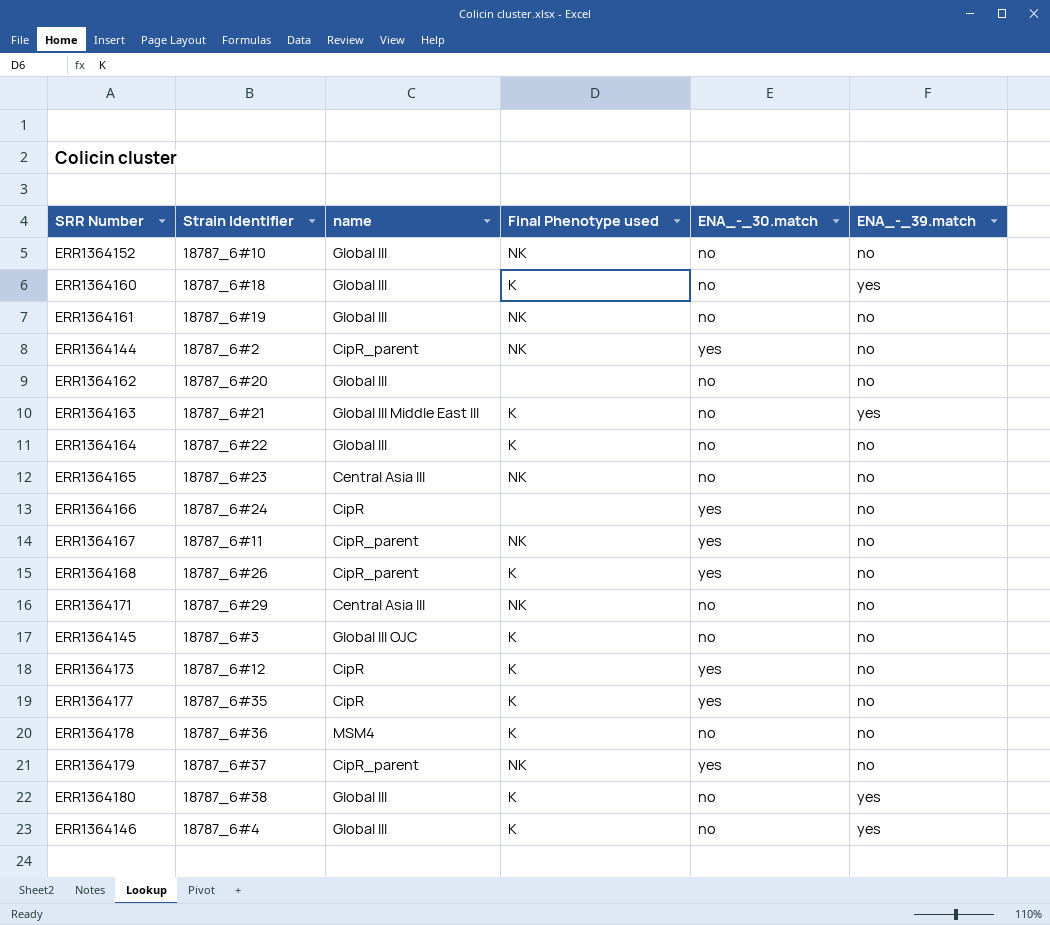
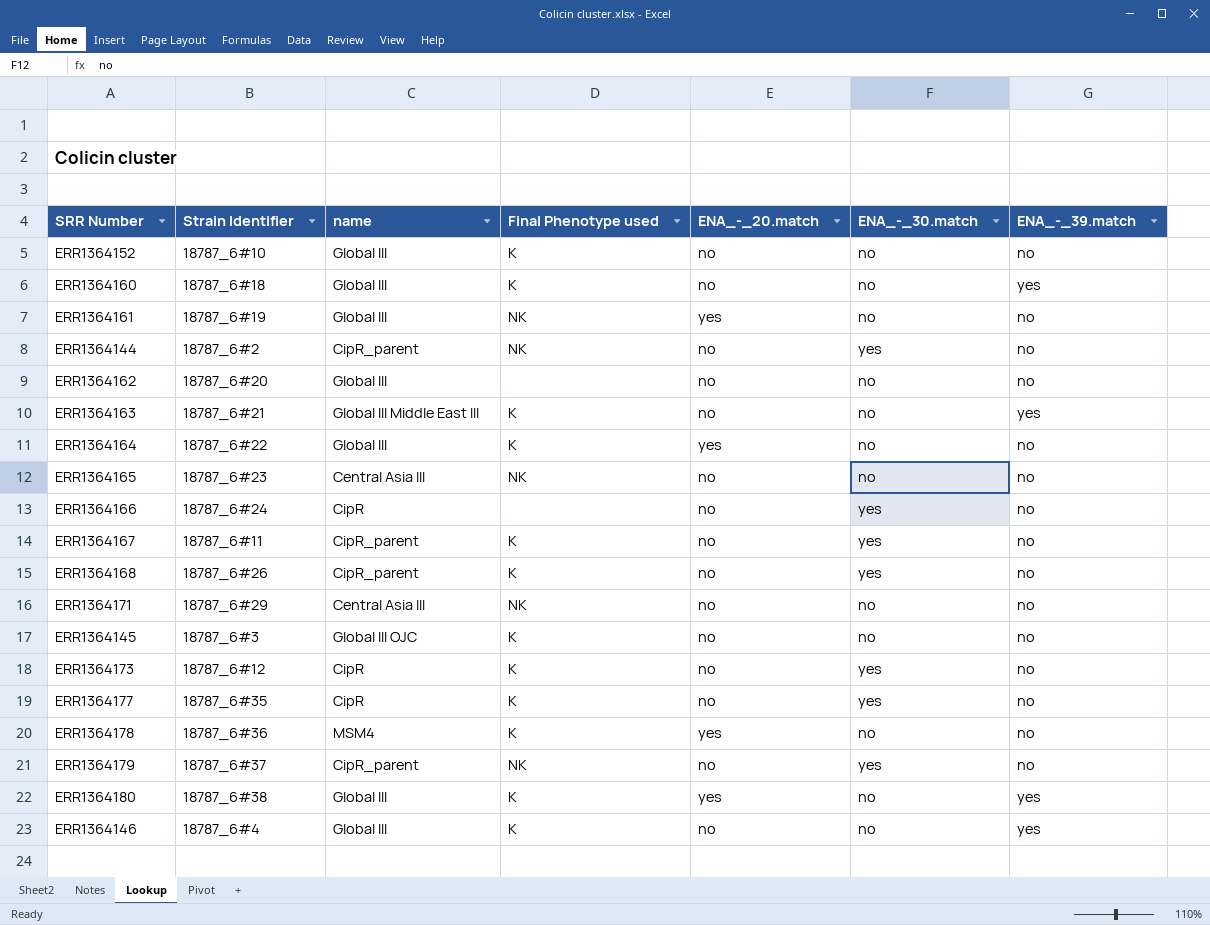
column ENA_-_20.match | position: none -> 5
ERR1364152 | Final Phenotype used: NK -> K
ERR1364167 | Final Phenotype used: NK -> K

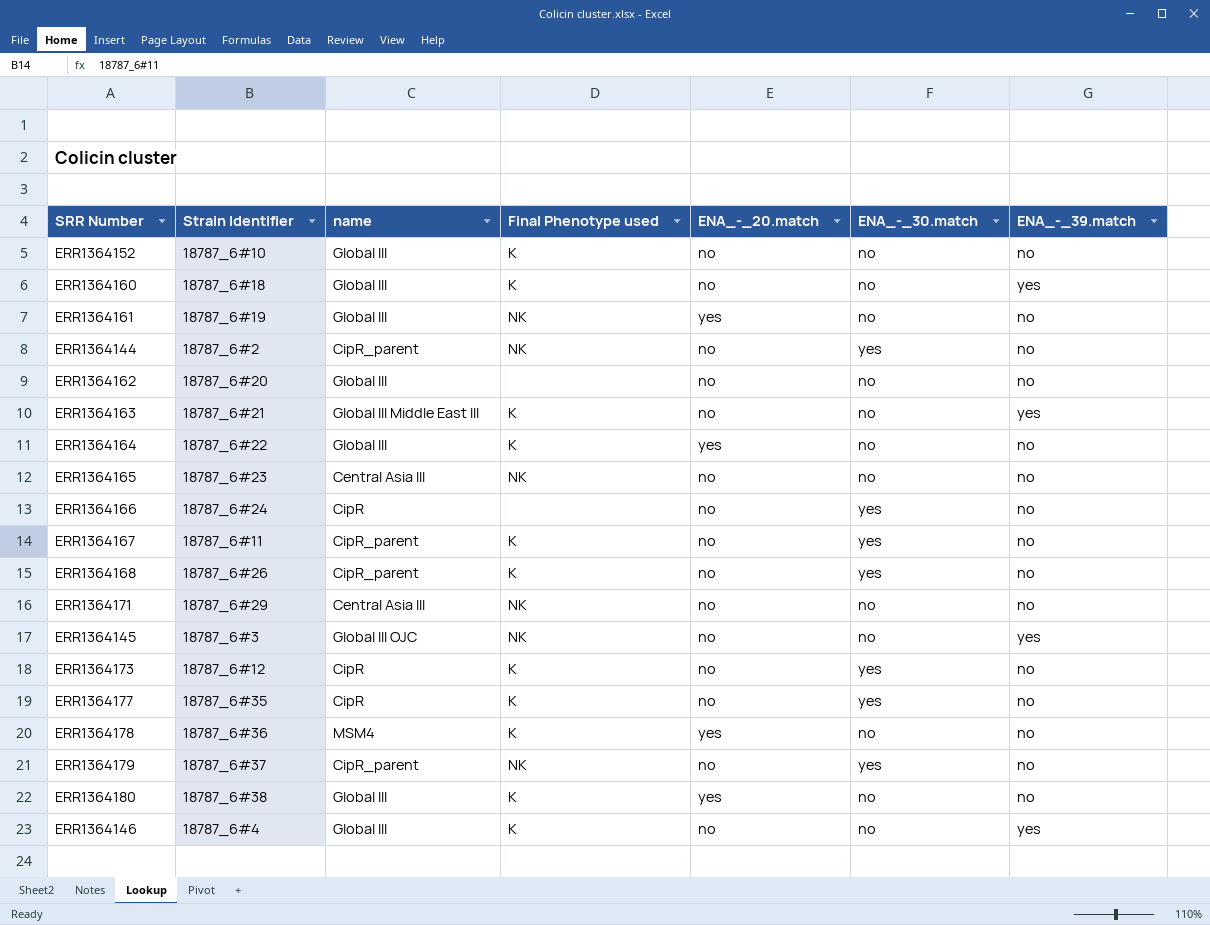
ERR1364145 | Final Phenotype used: K -> NK
ERR1364145 | ENA_-_39.match: no -> yes
ERR1364180 | ENA_-_39.match: yes -> no

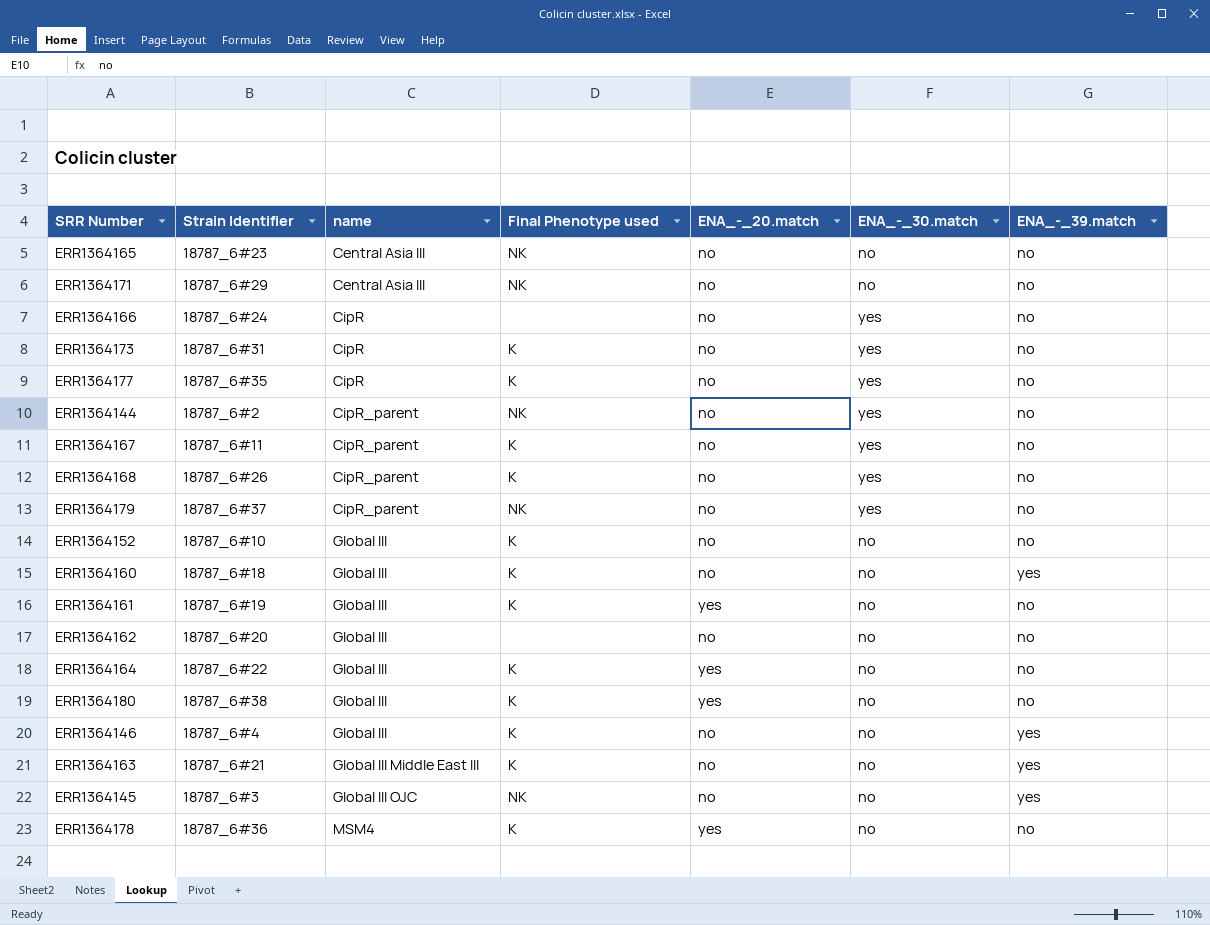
row order: none -> name ascending
ERR1364173 | Strain Identifier: 18787_6#12 -> 18787_6#31
ERR1364161 | Final Phenotype used: NK -> K

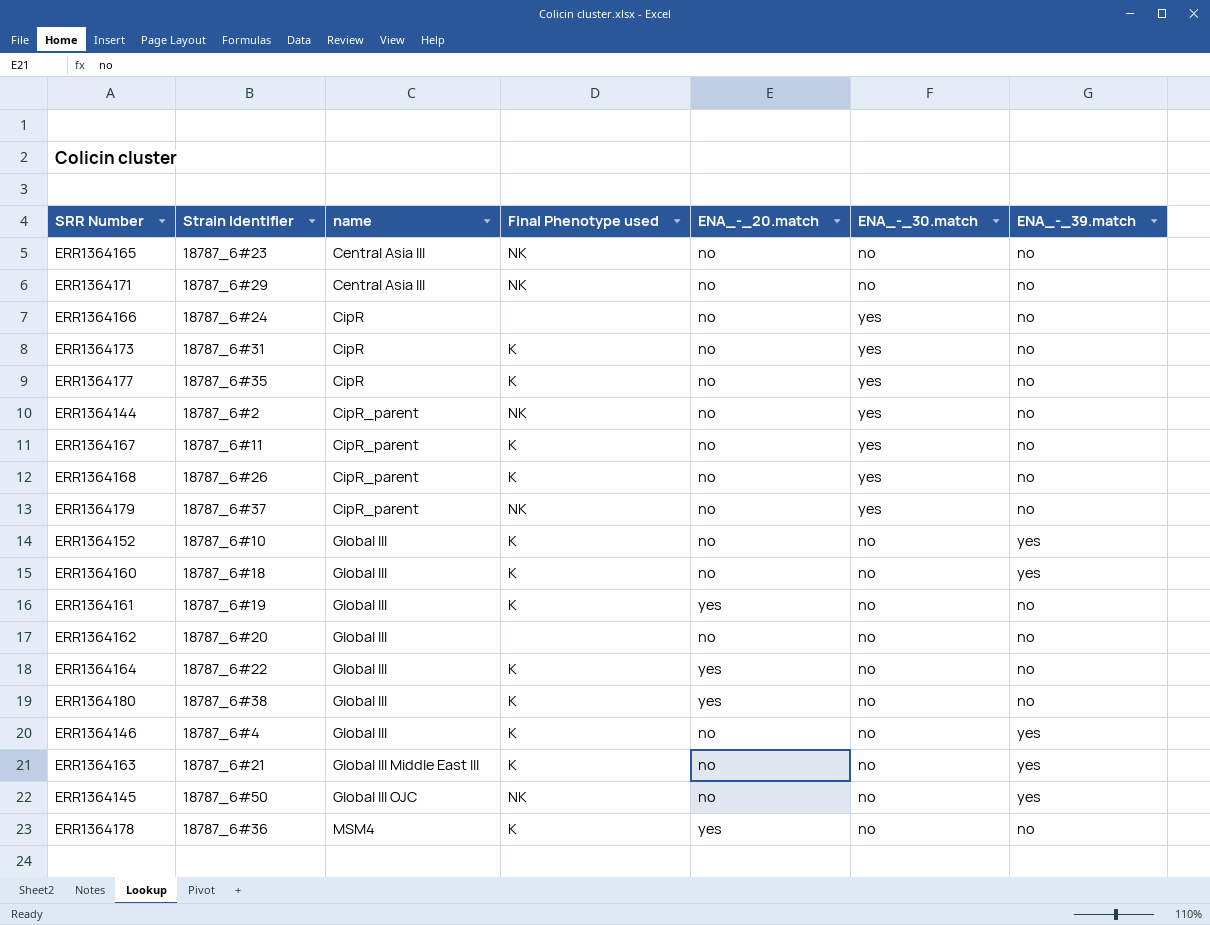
ERR1364152 | ENA_-_39.match: no -> yes
ERR1364145 | Strain Identifier: 18787_6#3 -> 18787_6#50

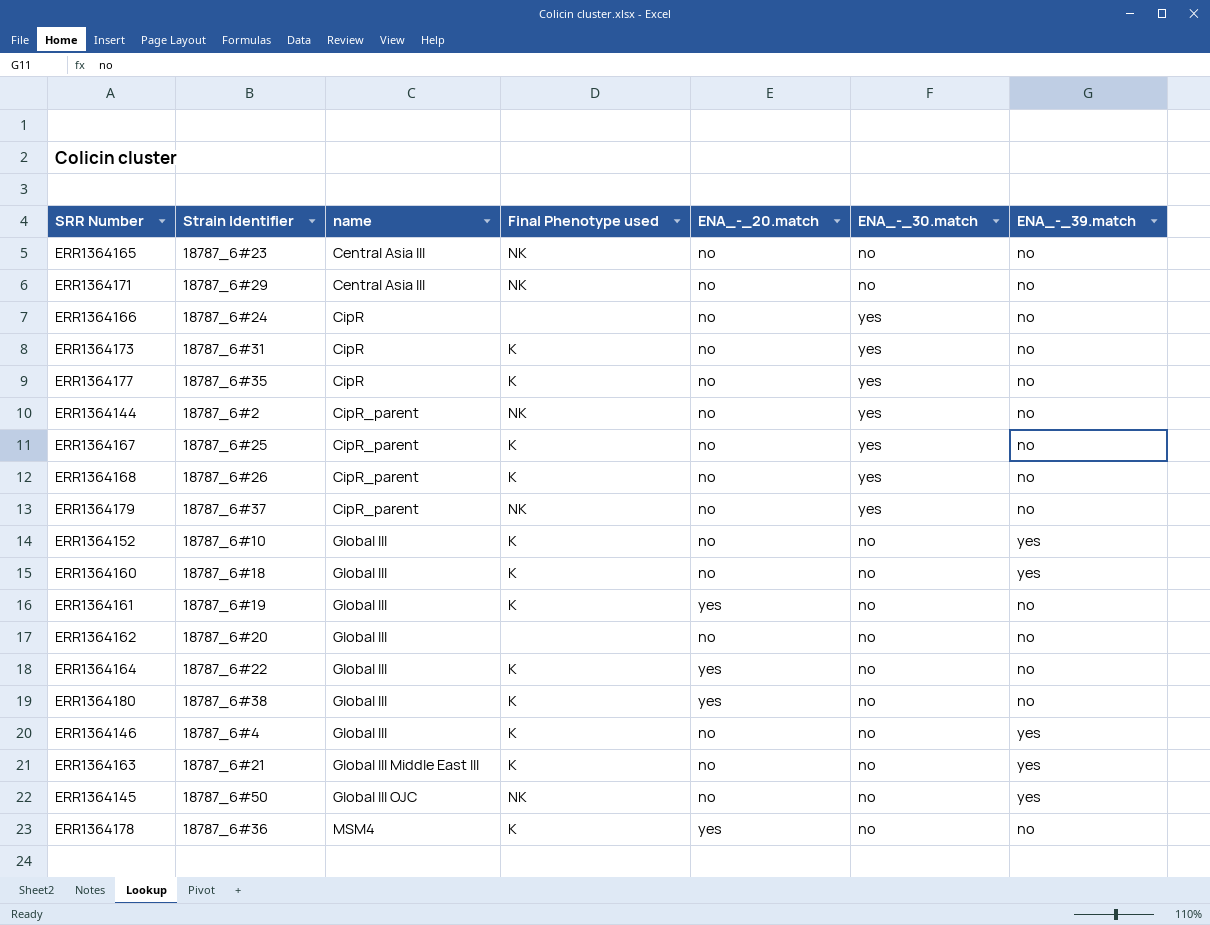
ERR1364167 | Strain Identifier: 18787_6#11 -> 18787_6#25

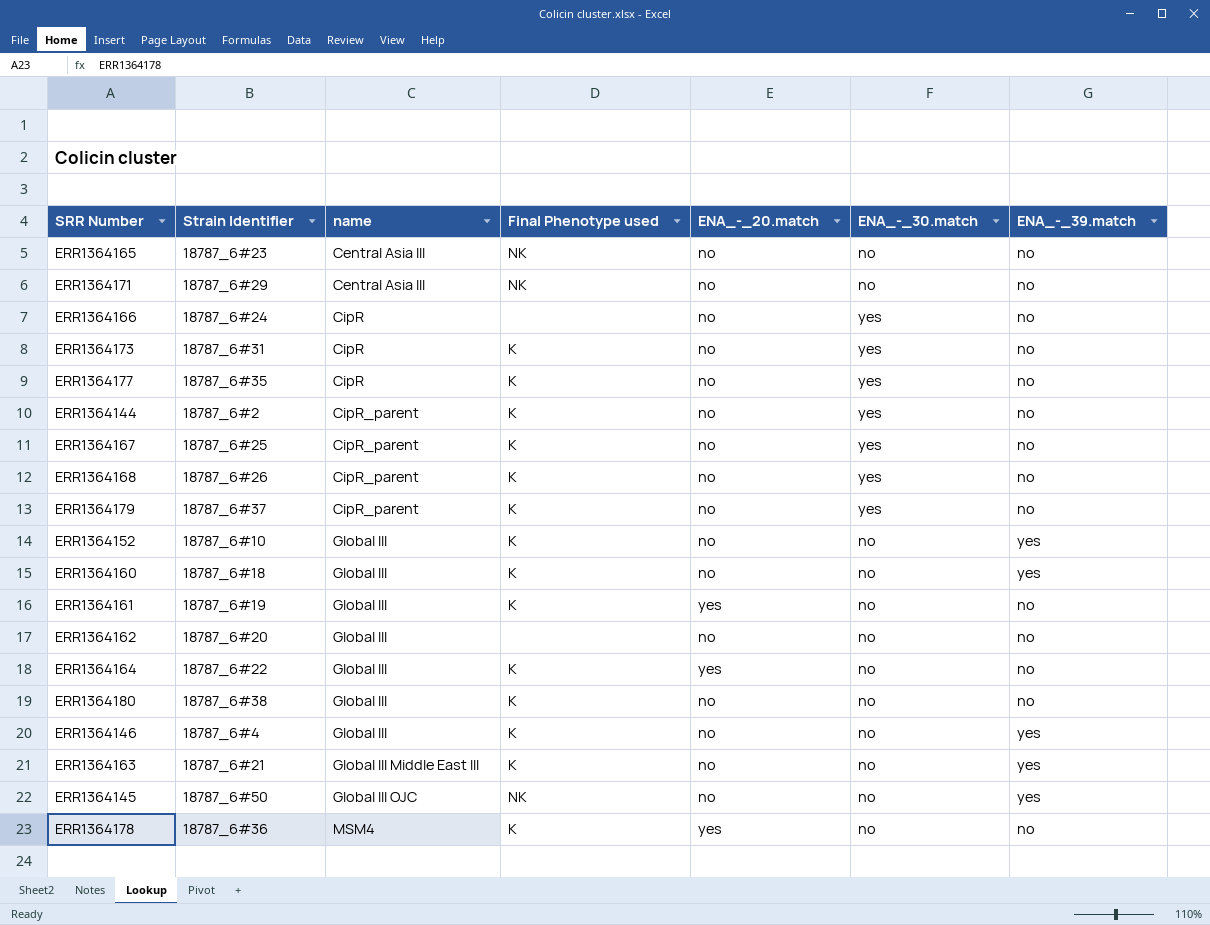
ERR1364144 | Final Phenotype used: NK -> K
ERR1364179 | Final Phenotype used: NK -> K
ERR1364180 | ENA_-_20.match: yes -> no

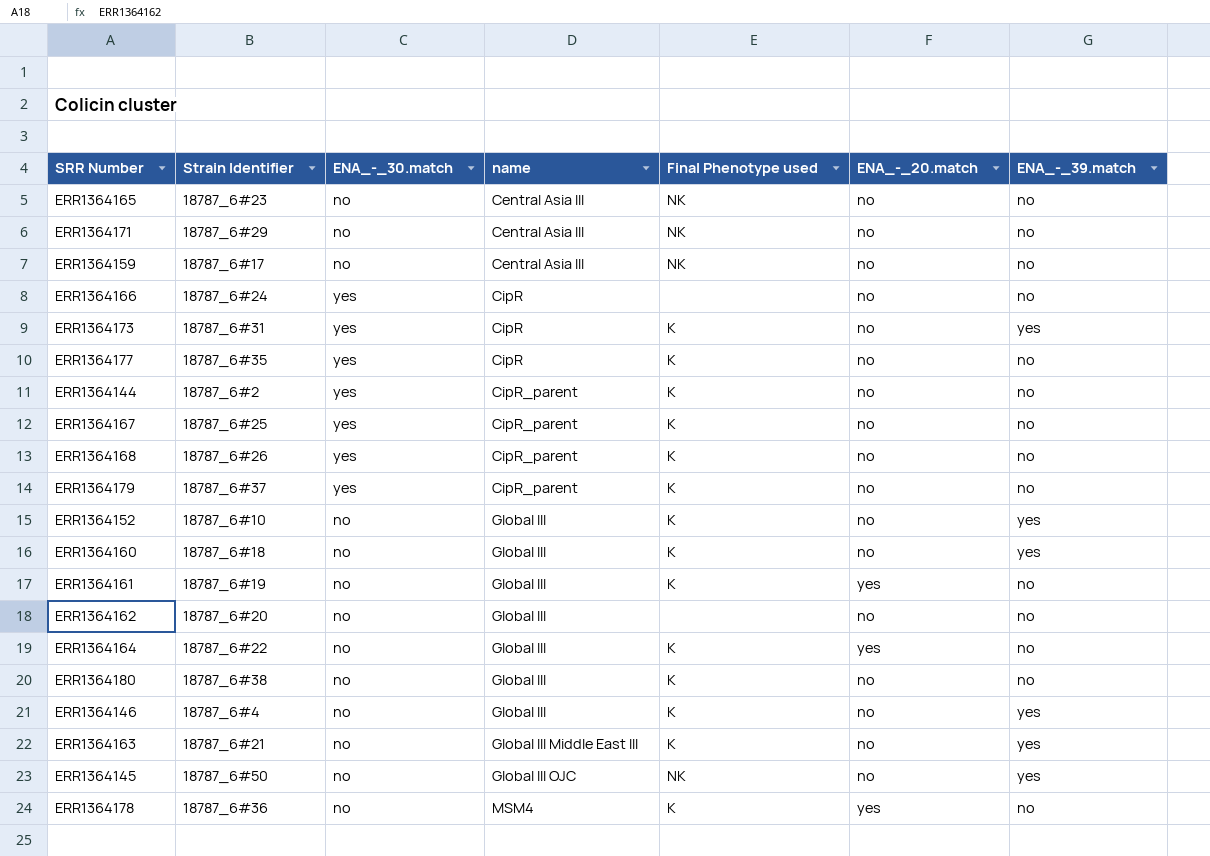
column ENA_-_30.match | position: 6 -> 3
row ERR1364159: none -> 18787_6#17 | no | Central Asia III | NK | no | no
ERR1364173 | ENA_-_39.match: no -> yes

